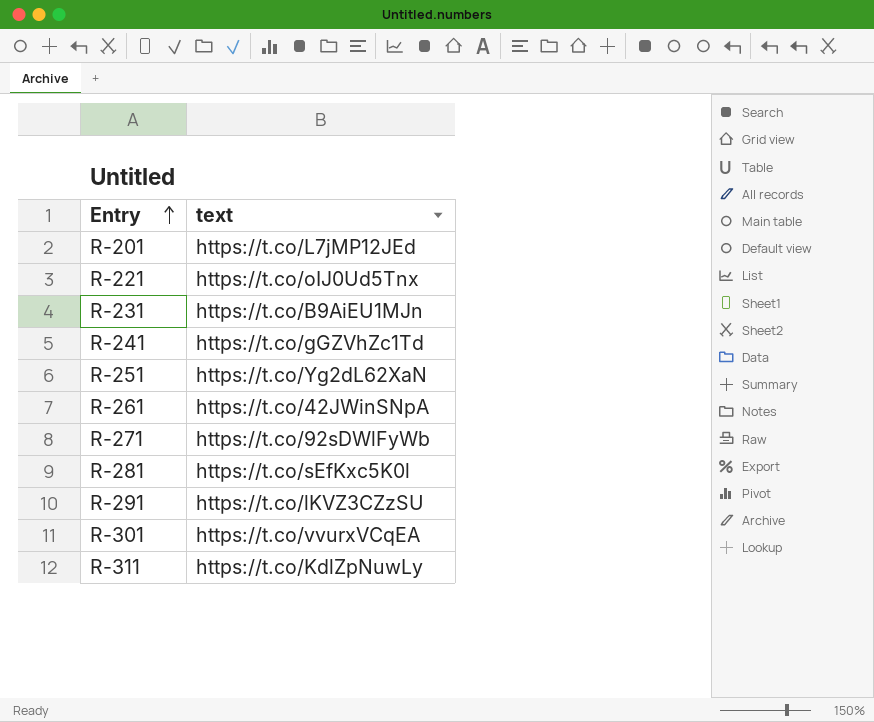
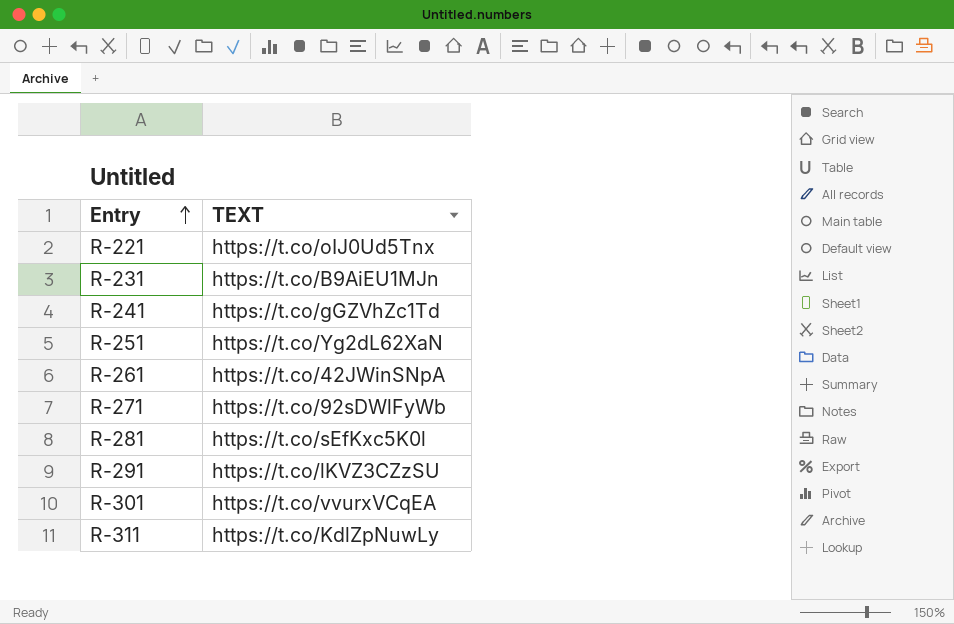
column name: text -> TEXT
row R-201: https://t.co/L7jMP12JEd -> none

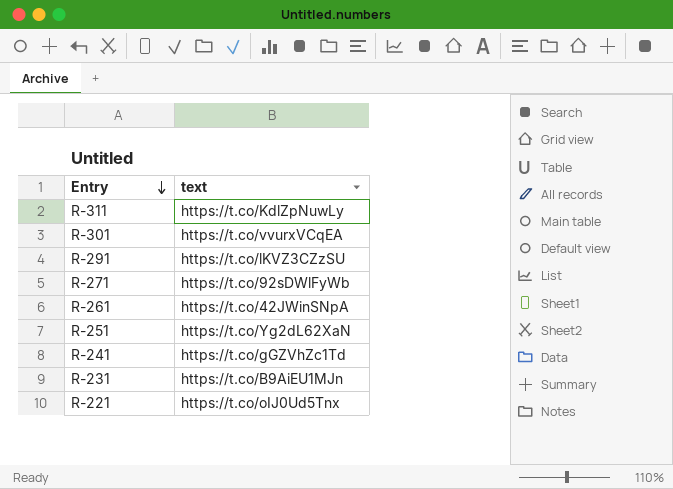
row order: Entry ascending -> Entry descending
column name: TEXT -> text
row R-281: https://t.co/sEfKxc5K0l -> none

